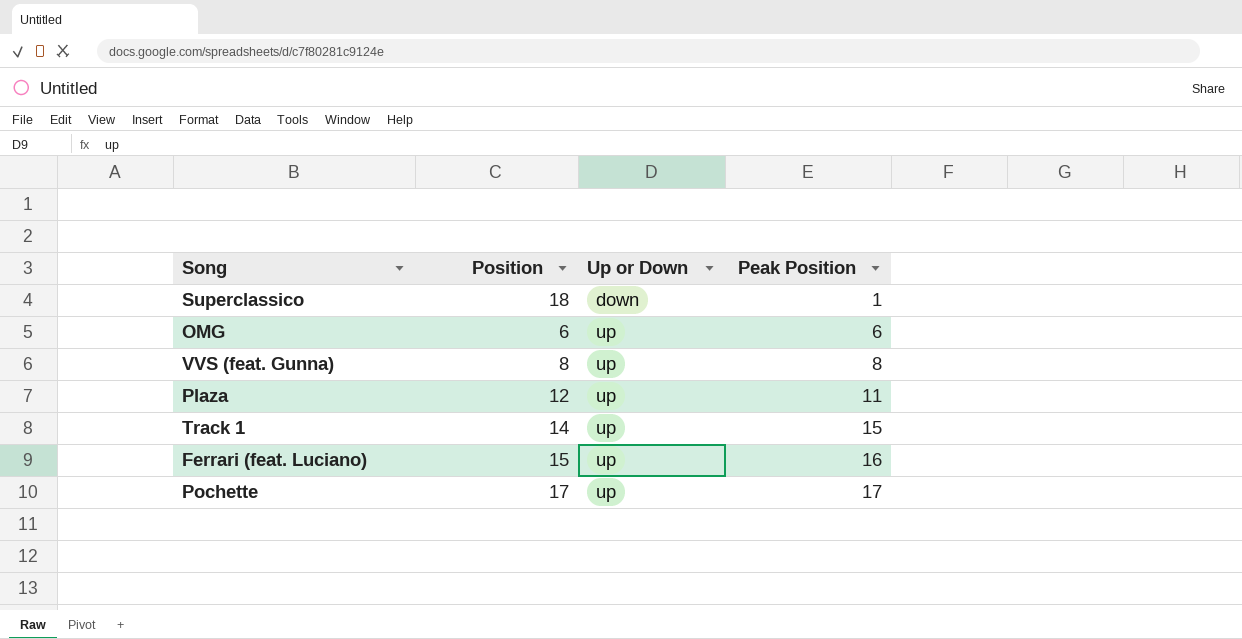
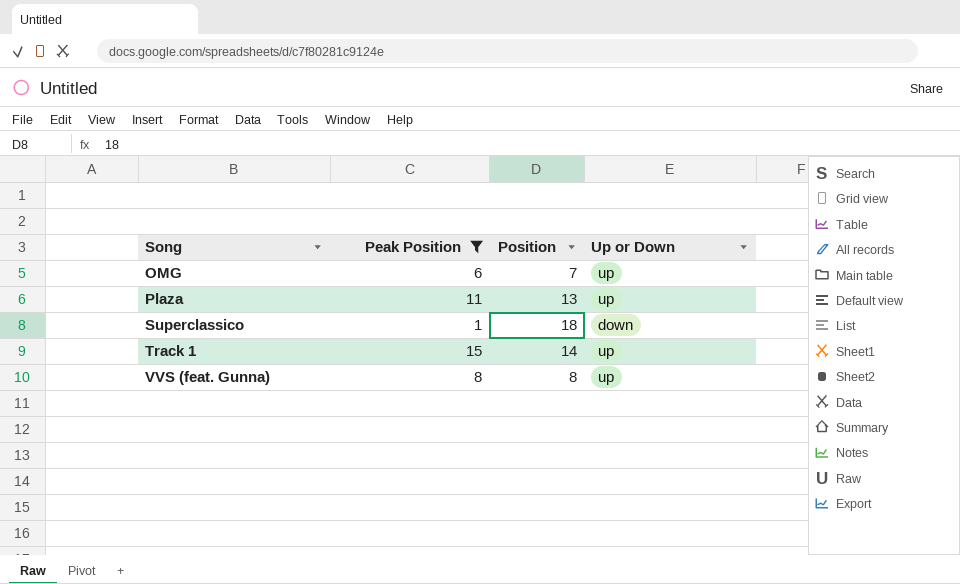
filter: none -> Peak Position <= 15
row order: Up or Down ascending -> Song ascending
column Peak Position | position: 4 -> 2
OMG | Position: 6 -> 7
Plaza | Position: 12 -> 13

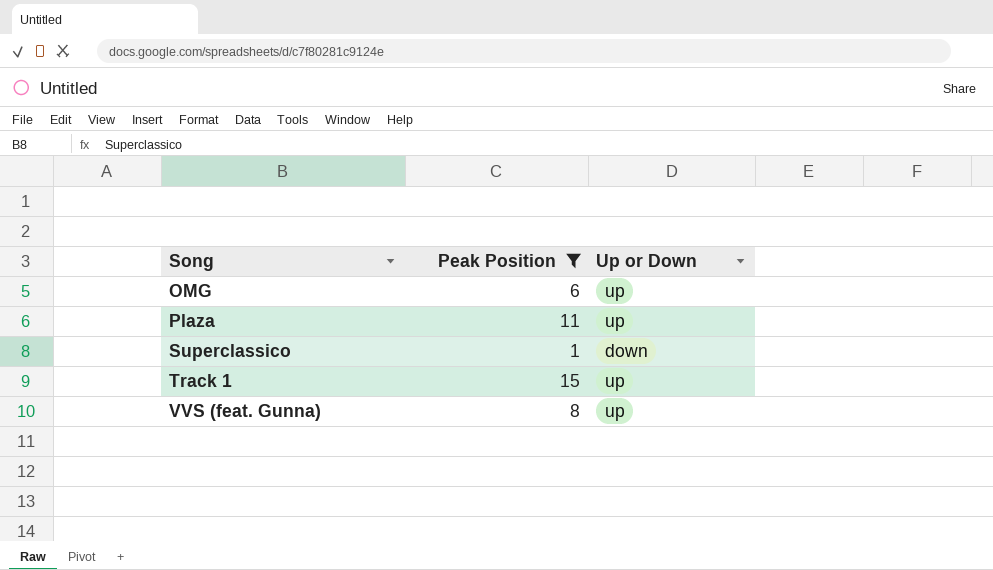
column Position | position: 3 -> none

